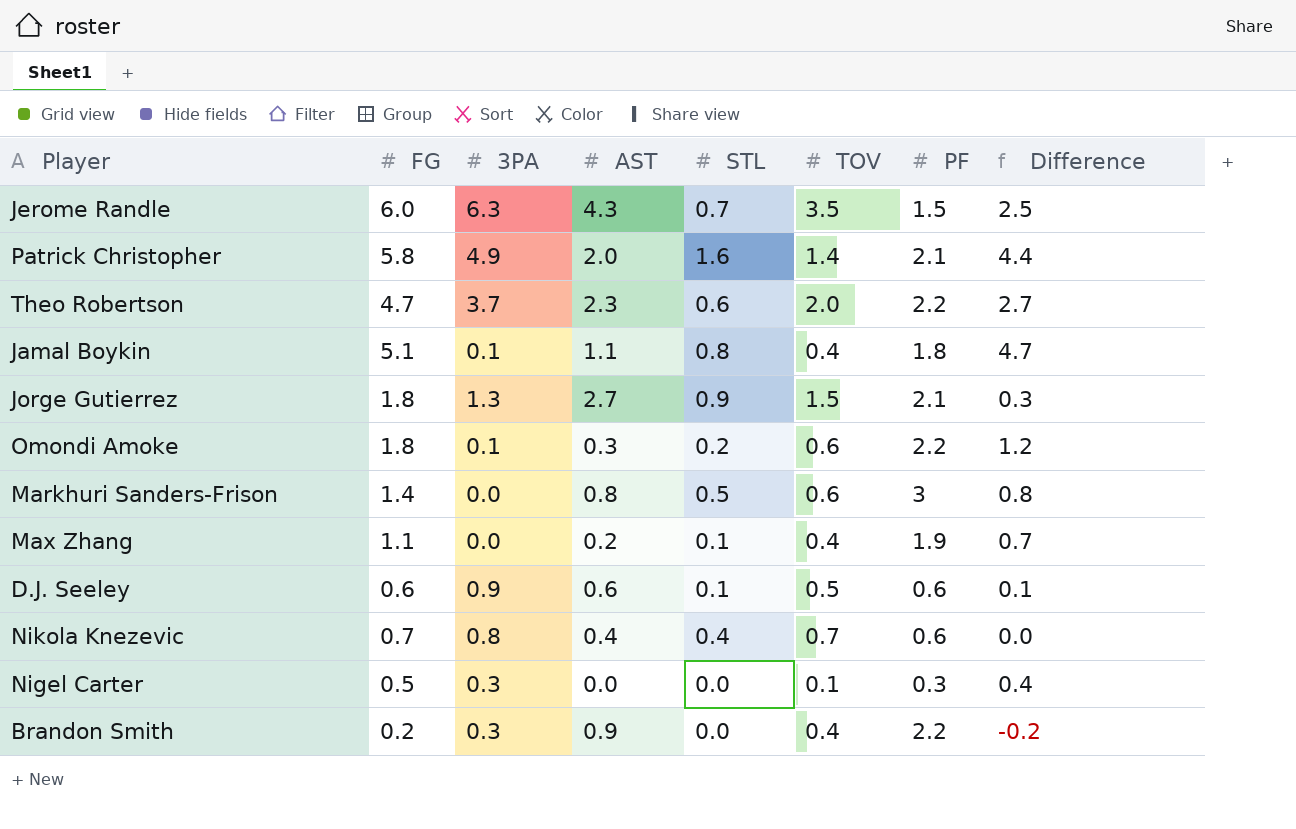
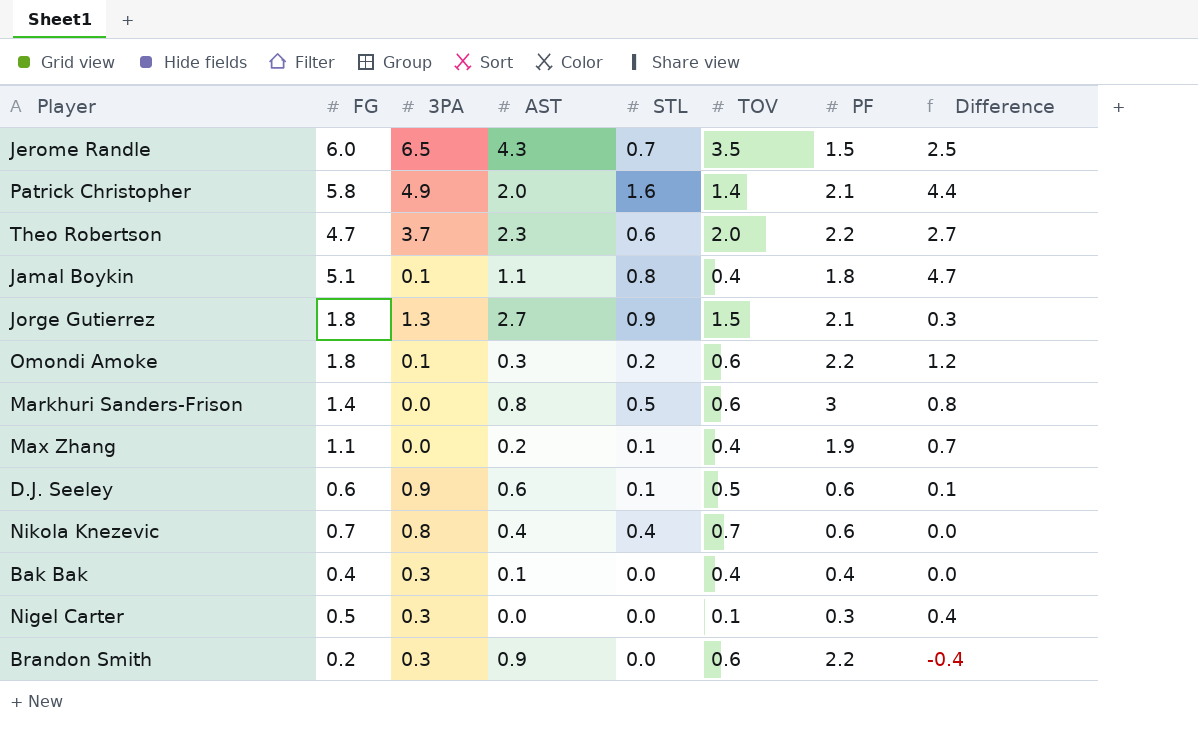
Jerome Randle | 3PA: 6.3 -> 6.5
row Bak Bak: none -> 0.4 | 0.3 | 0.1 | 0.0 | 0.4 | 0.4 | 0.0
Brandon Smith | TOV: 0.4 -> 0.6
Brandon Smith | Difference: -0.2 -> -0.4

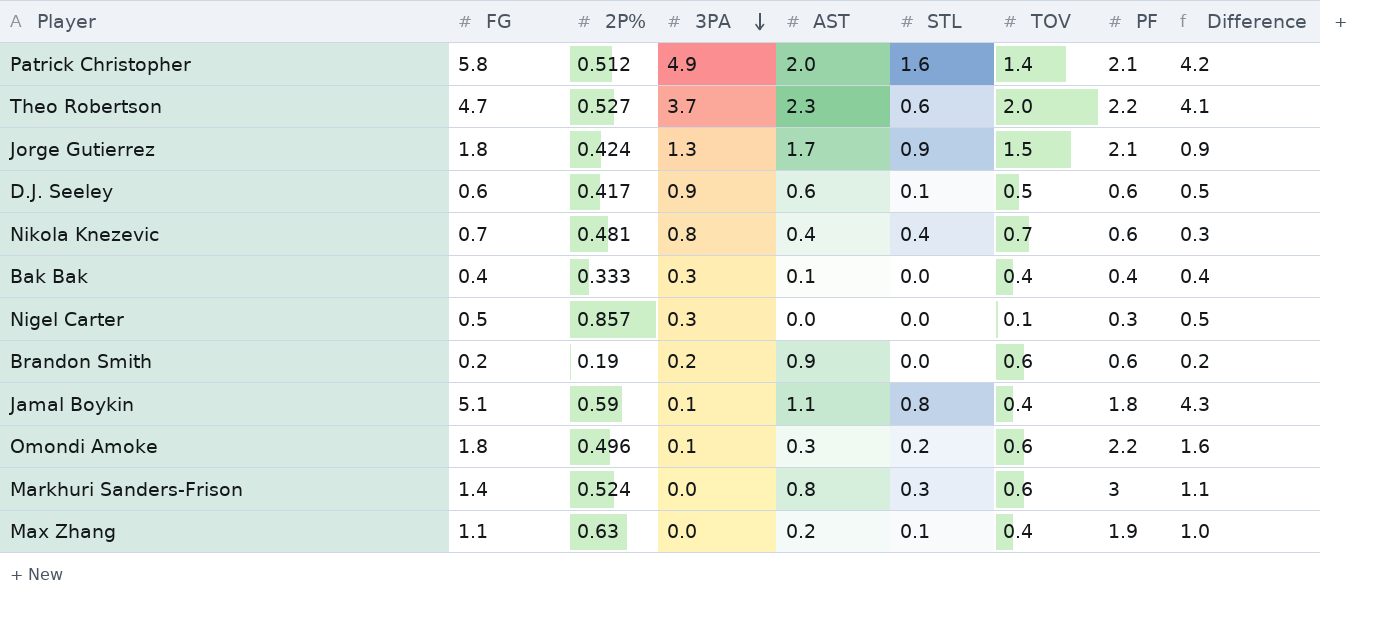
row order: none -> 3PA descending
column 2P% | position: none -> 3
column Difference | formula: [FG] - [TOV] -> [FG] - [STL]
row Jerome Randle: 6.0 | 6.5 | 4.3 | 0.7 | 3.5 | 1.5 | 2.5 -> none
Jorge Gutierrez | AST: 2.7 -> 1.7
Brandon Smith | 3PA: 0.3 -> 0.2
Brandon Smith | PF: 2.2 -> 0.6
Markhuri Sanders-Frison | STL: 0.5 -> 0.3

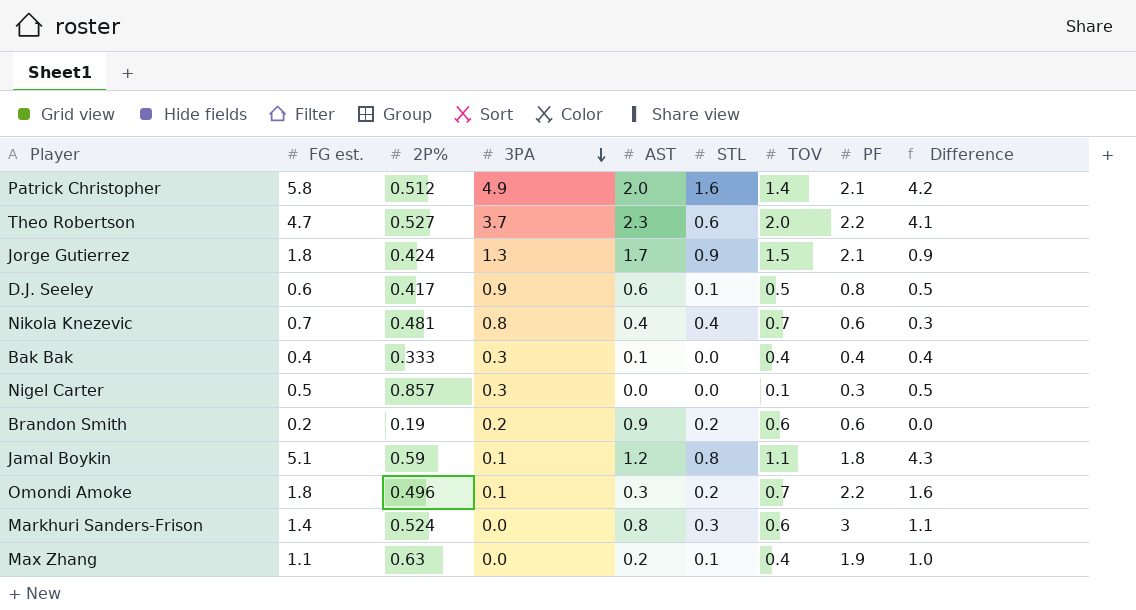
column name: FG -> FG est.
D.J. Seeley | PF: 0.6 -> 0.8
Brandon Smith | STL: 0.0 -> 0.2
Brandon Smith | Difference: 0.2 -> 0.0
Jamal Boykin | AST: 1.1 -> 1.2
Jamal Boykin | TOV: 0.4 -> 1.1
Omondi Amoke | TOV: 0.6 -> 0.7

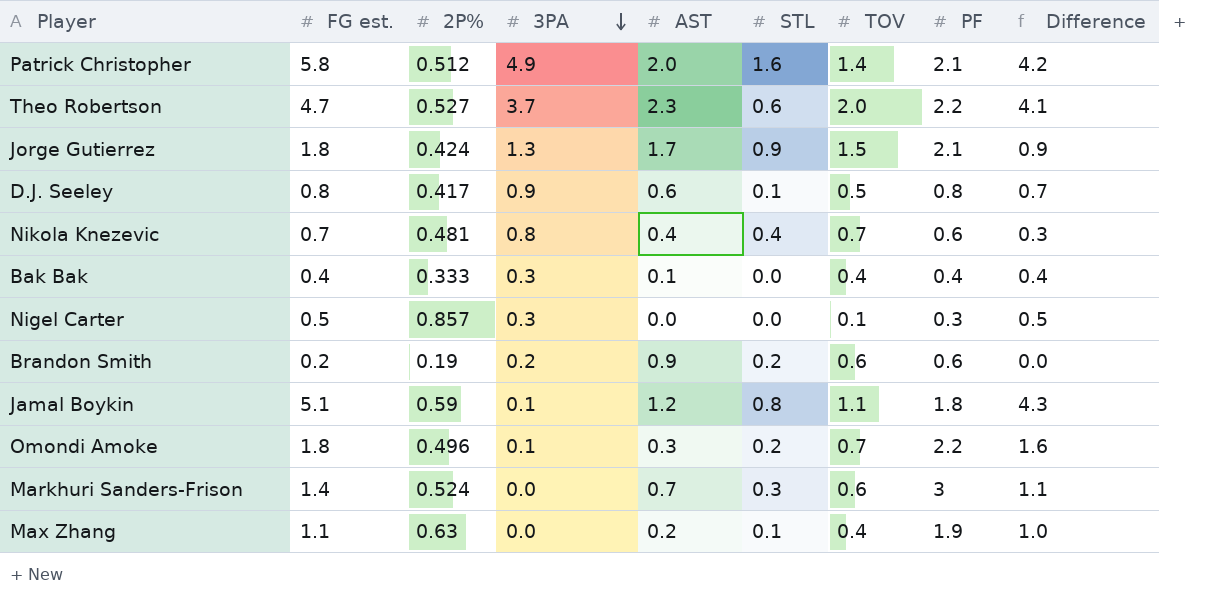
D.J. Seeley | FG est.: 0.6 -> 0.8
D.J. Seeley | Difference: 0.5 -> 0.7
Markhuri Sanders-Frison | AST: 0.8 -> 0.7

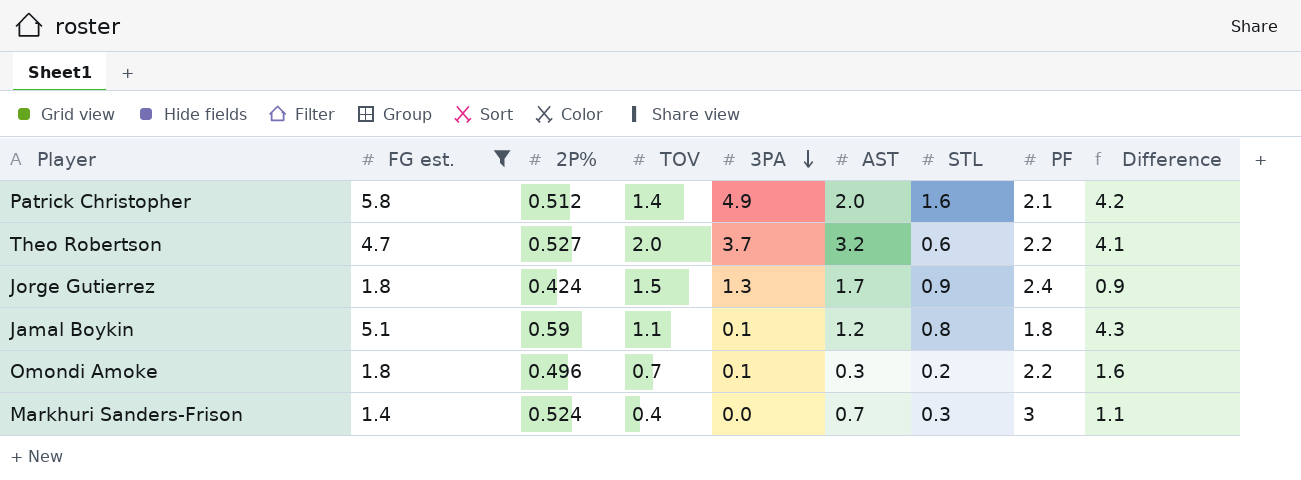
filter: none -> FG est. >= 1.4
column TOV | position: 7 -> 4
Theo Robertson | AST: 2.3 -> 3.2
Jorge Gutierrez | PF: 2.1 -> 2.4
Markhuri Sanders-Frison | TOV: 0.6 -> 0.4

